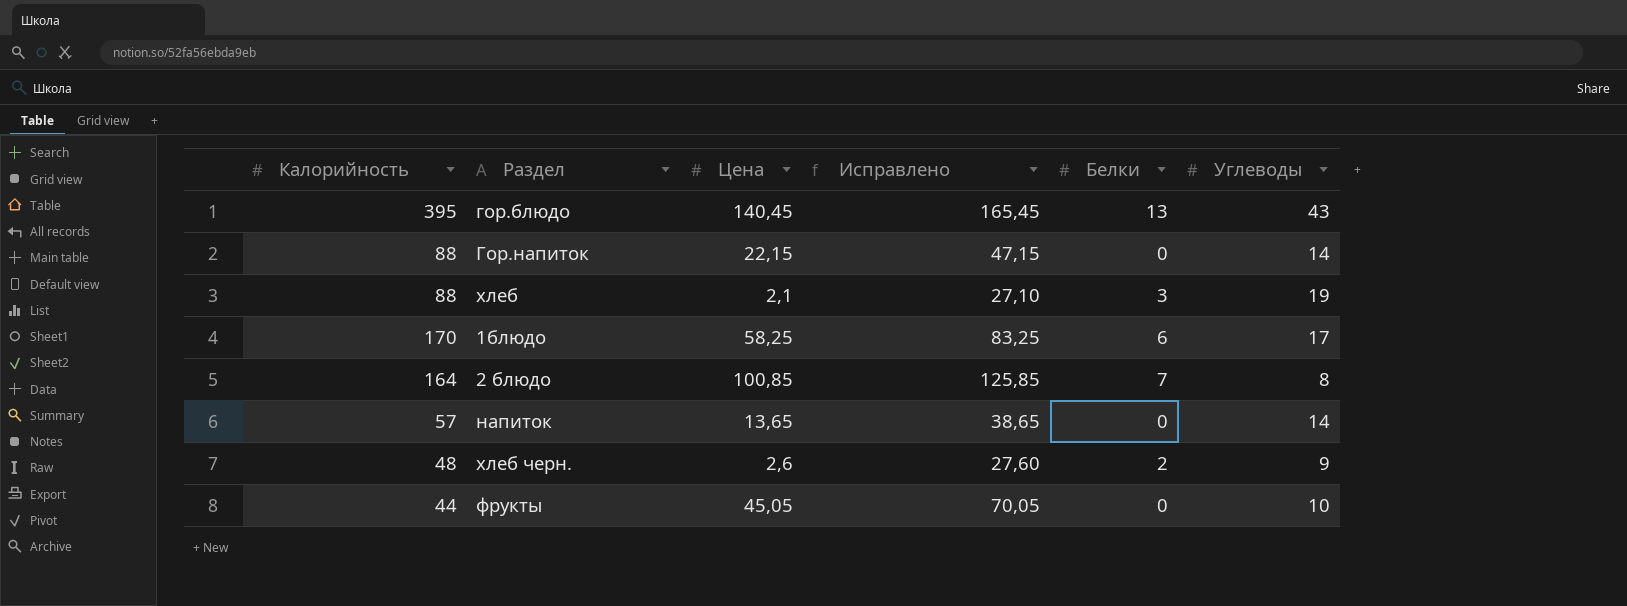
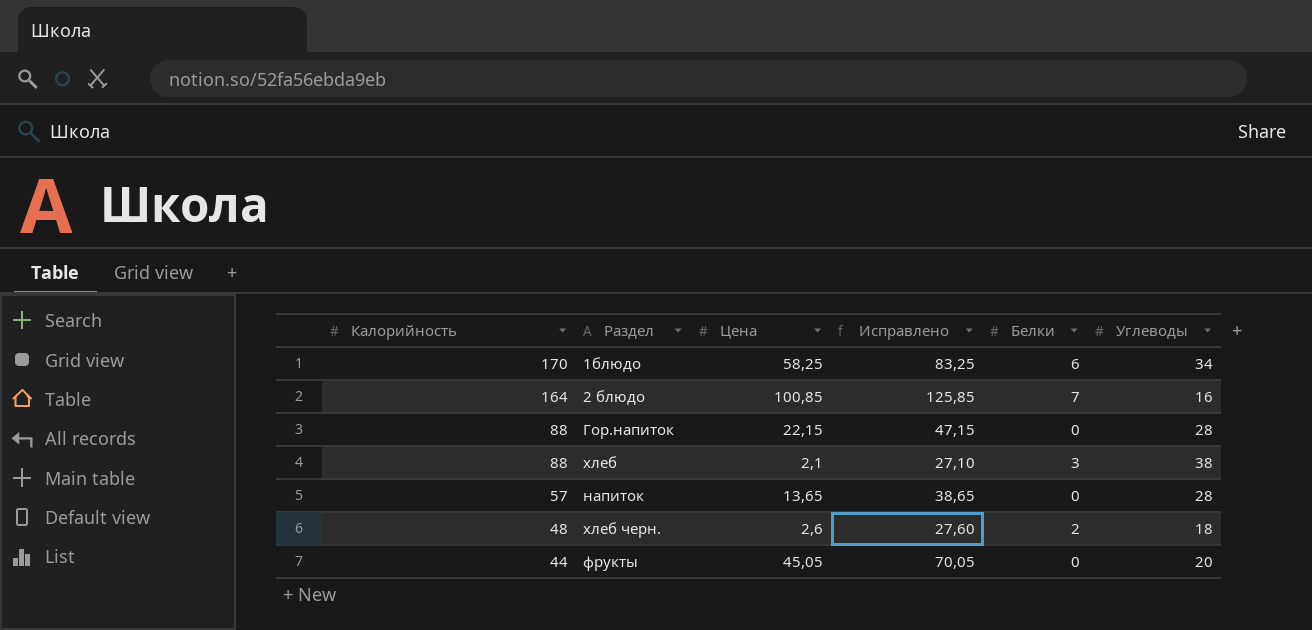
row order: none -> Калорийность descending
row гор.блюдо: 395 | 140,45 | 165,45 | 13 | 43 -> none
1блюдо | Углеводы: 17 -> 34
2 блюдо | Углеводы: 8 -> 16
Гор.напиток | Углеводы: 14 -> 28
хлеб | Углеводы: 19 -> 38
напиток | Углеводы: 14 -> 28
хлеб черн. | Углеводы: 9 -> 18
фрукты | Углеводы: 10 -> 20

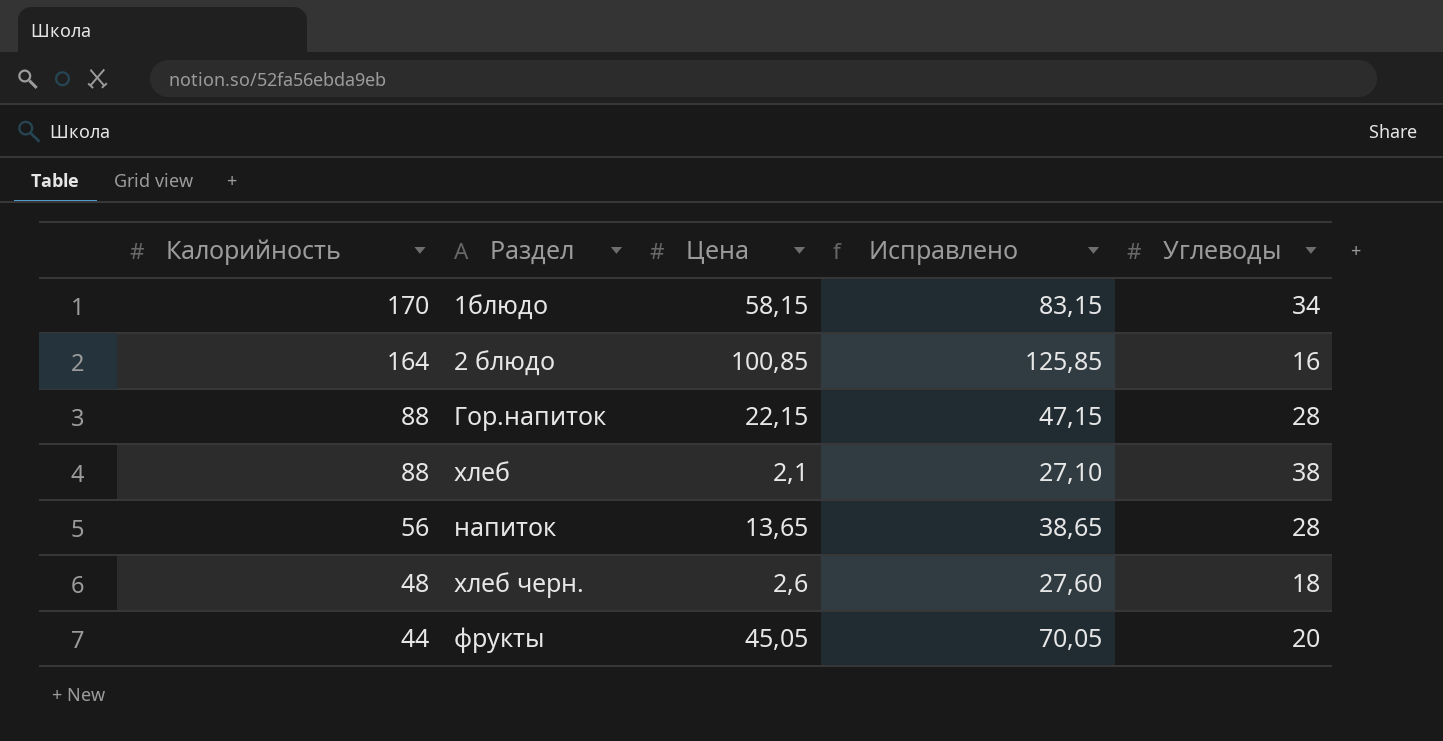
column Белки | position: 5 -> none
1блюдо | Цена: 58,25 -> 58,15
1блюдо | Исправлено: 83,25 -> 83,15
напиток | Калорийность: 57 -> 56

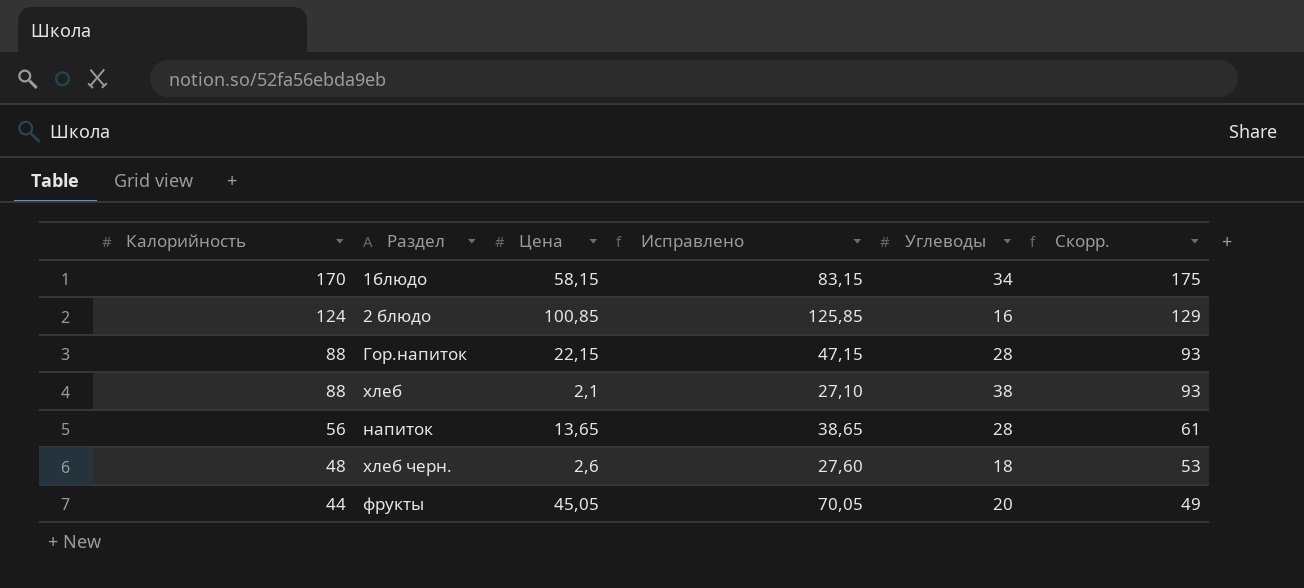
column Скорр. | formula: none -> [Калорийность] + 5
2 блюдо | Калорийность: 164 -> 124

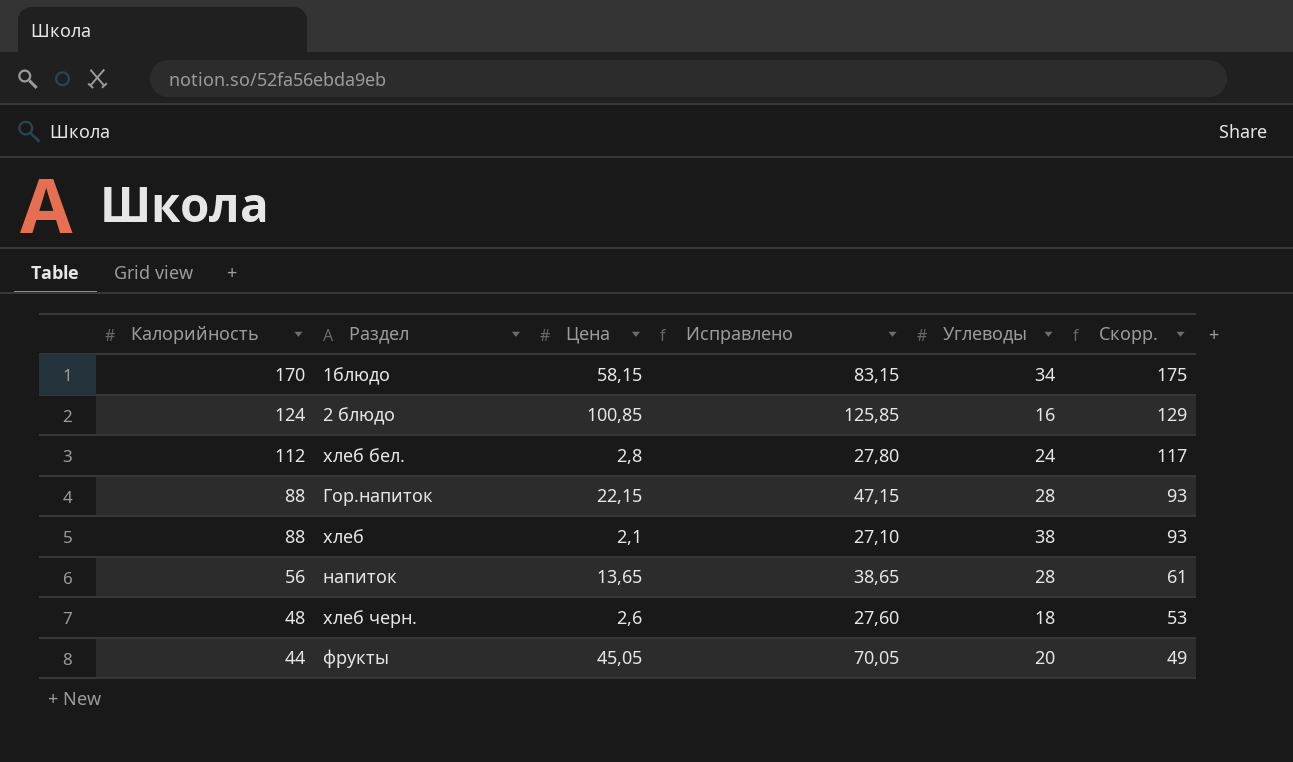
row хлеб бел.: none -> 112 | 2,8 | 27,80 | 24 | 117

